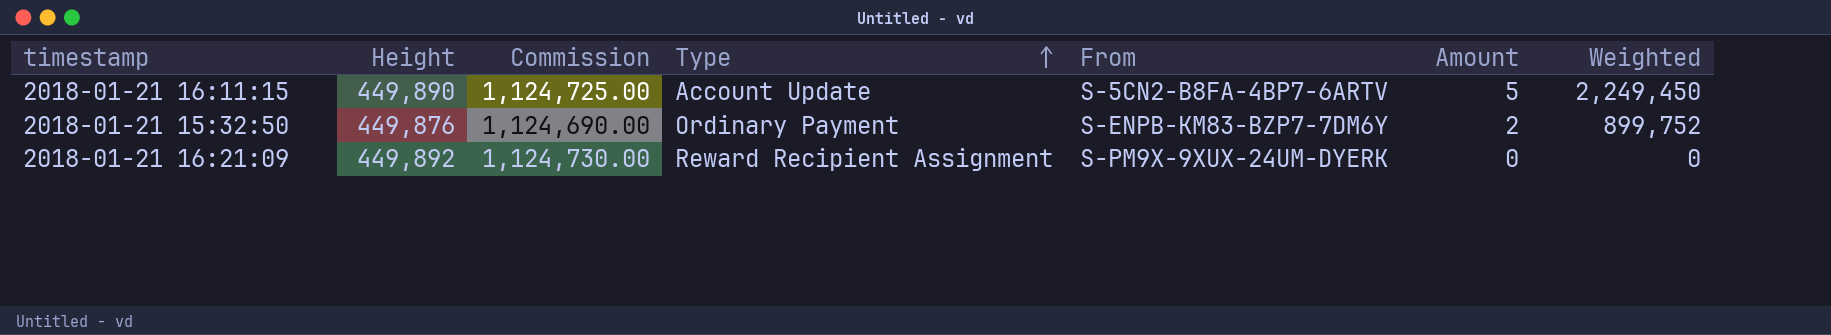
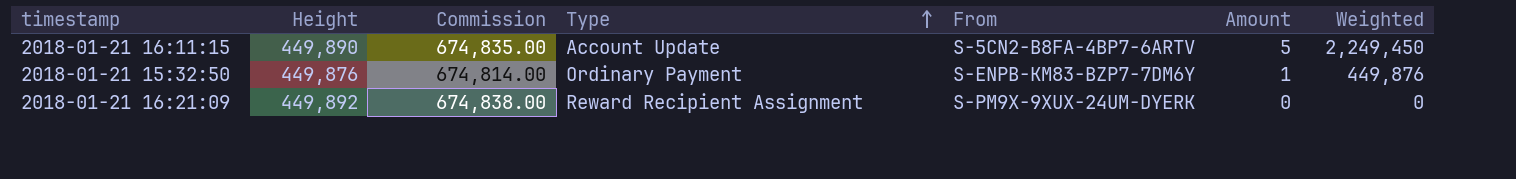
column Commission | formula: [Height] * 2.5 -> [Height] * 1.5
2018-01-21 15:32:50 | Amount: 2 -> 1
2018-01-21 15:32:50 | Weighted: 899,752 -> 449,876

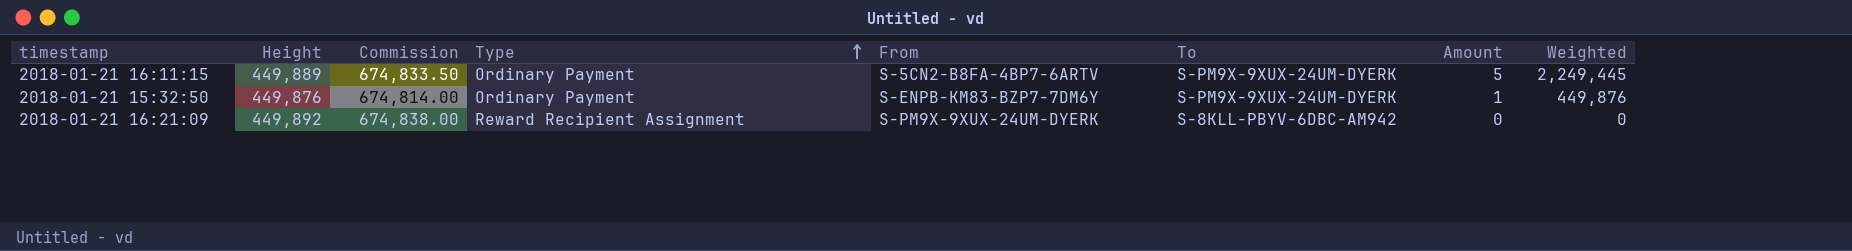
column To | position: none -> 6
2018-01-21 16:11:15 | Height: 449,890 -> 449,889
2018-01-21 16:11:15 | Commission: 674,835.00 -> 674,833.50
2018-01-21 16:11:15 | Type: Account Update -> Ordinary Payment
2018-01-21 16:11:15 | Weighted: 2,249,450 -> 2,249,445

